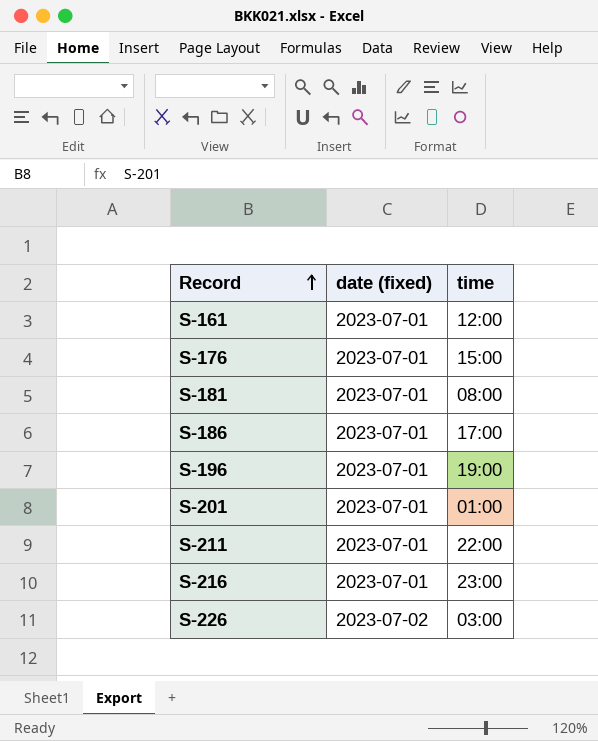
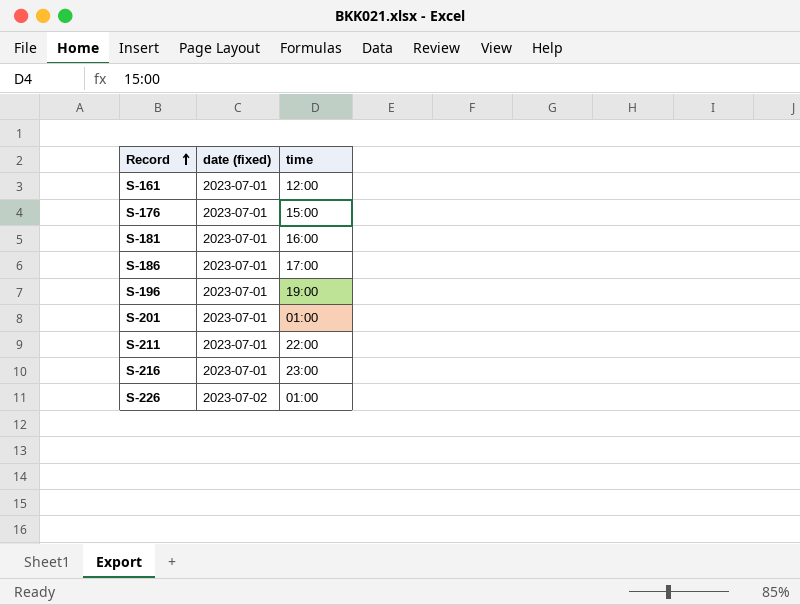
S-181 | time: 08:00 -> 16:00
S-226 | time: 03:00 -> 01:00

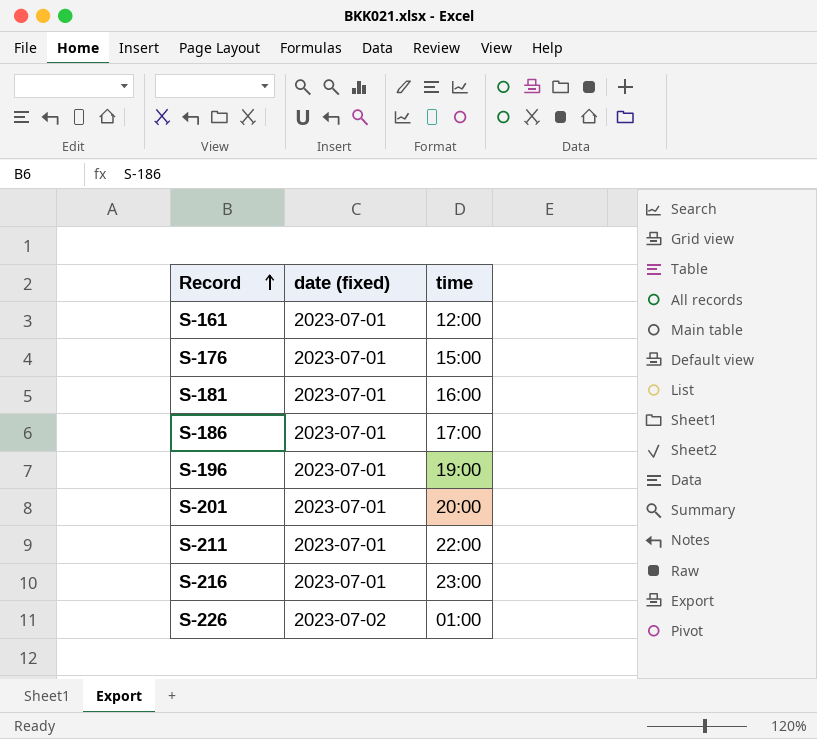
S-201 | time: 01:00 -> 20:00

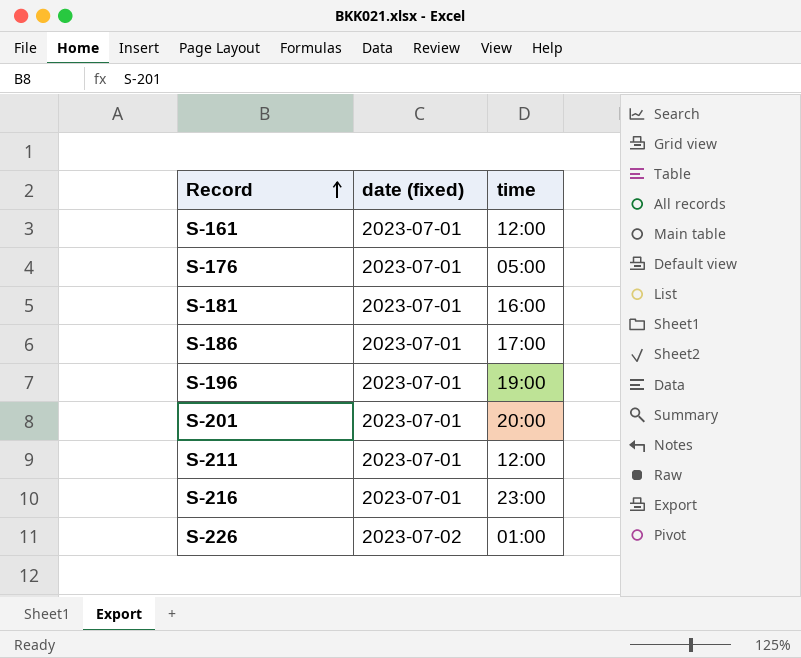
S-176 | time: 15:00 -> 05:00
S-211 | time: 22:00 -> 12:00

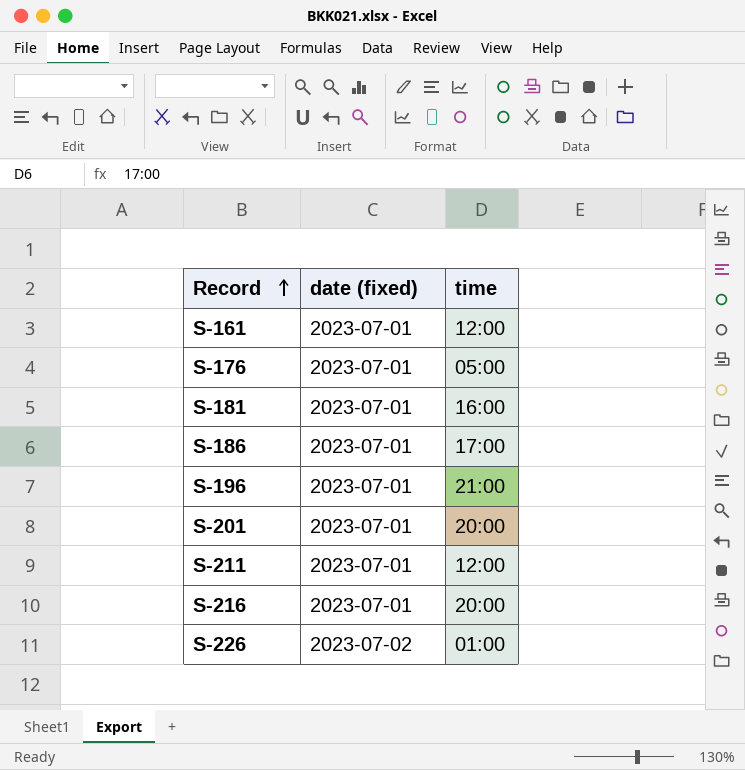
S-196 | time: 19:00 -> 21:00
S-216 | time: 23:00 -> 20:00

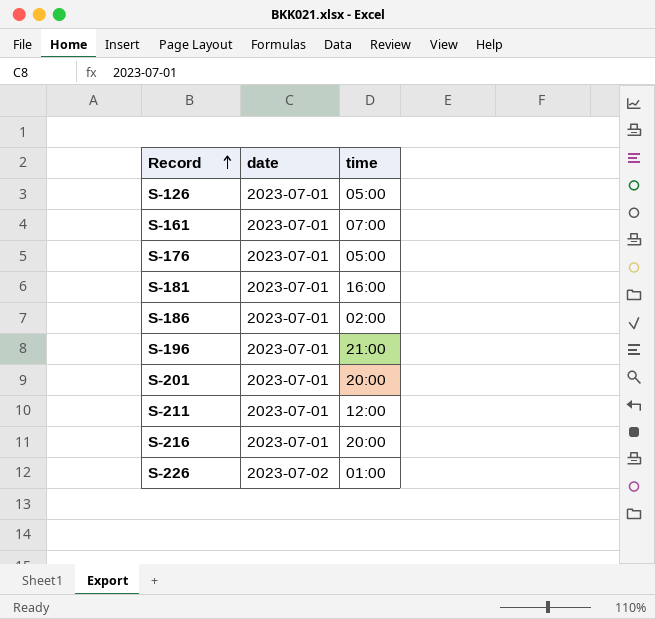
column name: date (fixed) -> date
row S-126: none -> 2023-07-01 | 05:00
S-161 | time: 12:00 -> 07:00
S-186 | time: 17:00 -> 02:00

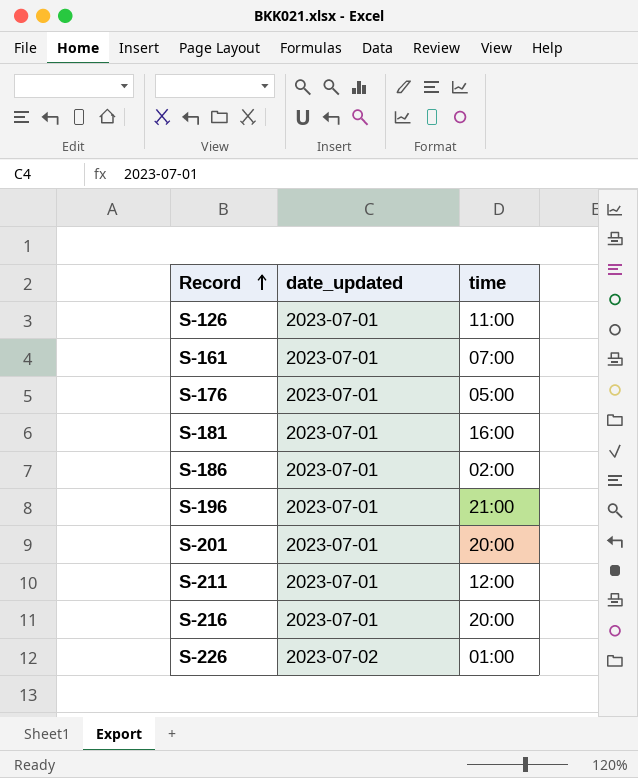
column name: date -> date_updated
S-126 | time: 05:00 -> 11:00

